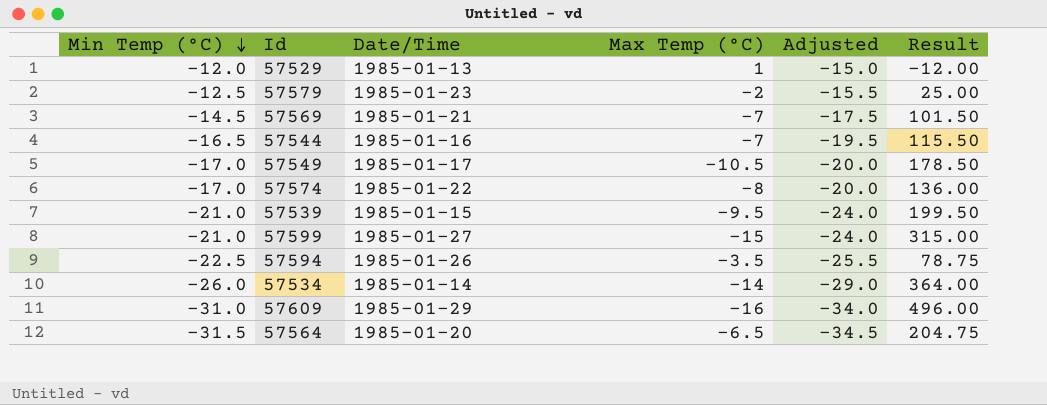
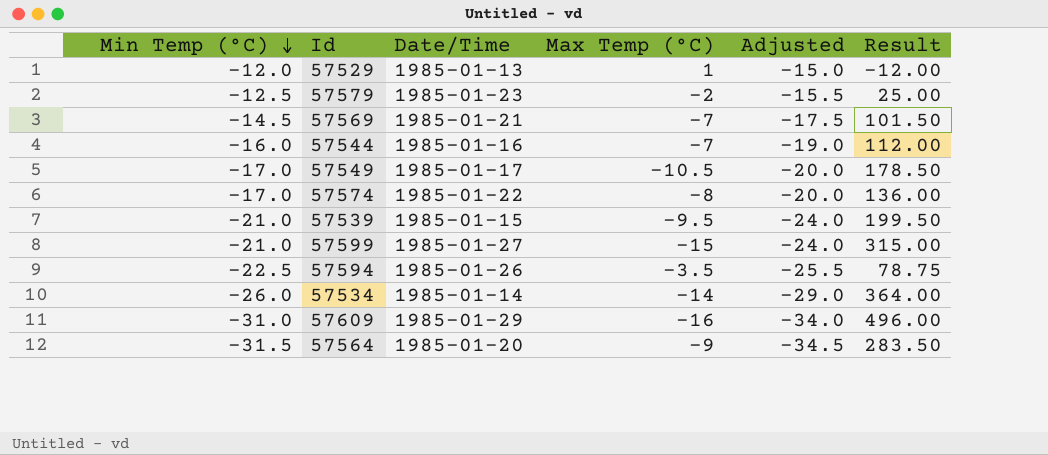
57544 | Min Temp (°C): -16.5 -> -16.0
57544 | Adjusted: -19.5 -> -19.0
57544 | Result: 115.50 -> 112.00
57564 | Max Temp (°C): -6.5 -> -9
57564 | Result: 204.75 -> 283.50

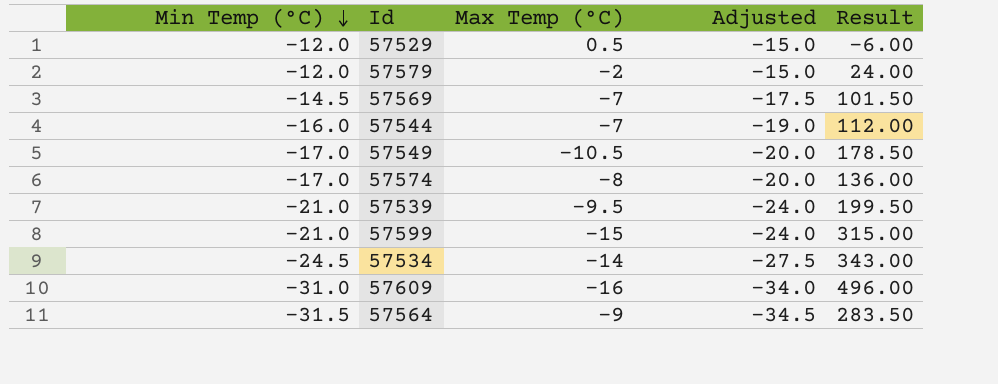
column Date/Time | position: 3 -> none
row 57594: -22.5 | 1985-01-26 | -3.5 | -25.5 | 78.75 -> none
57529 | Max Temp (°C): 1 -> 0.5
57529 | Result: -12.00 -> -6.00
57579 | Min Temp (°C): -12.5 -> -12.0
57579 | Adjusted: -15.5 -> -15.0
57579 | Result: 25.00 -> 24.00
57534 | Min Temp (°C): -26.0 -> -24.5
57534 | Adjusted: -29.0 -> -27.5
57534 | Result: 364.00 -> 343.00

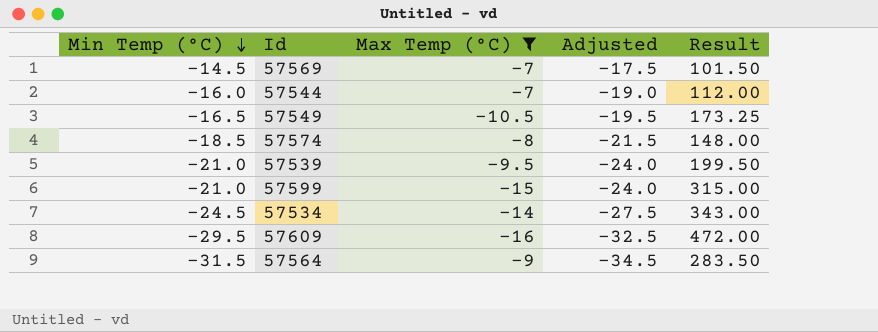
filter: none -> Max Temp (°C) <= -7
57549 | Min Temp (°C): -17.0 -> -16.5
57549 | Adjusted: -20.0 -> -19.5
57549 | Result: 178.50 -> 173.25
57574 | Min Temp (°C): -17.0 -> -18.5
57574 | Adjusted: -20.0 -> -21.5
57574 | Result: 136.00 -> 148.00
57609 | Min Temp (°C): -31.0 -> -29.5
57609 | Adjusted: -34.0 -> -32.5
57609 | Result: 496.00 -> 472.00

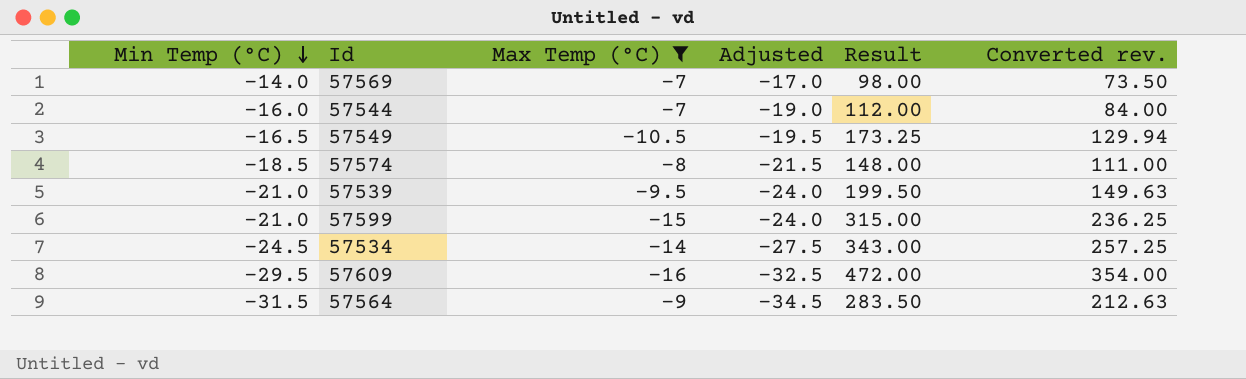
column Converted rev. | formula: none -> [Result] * 0.75
57569 | Min Temp (°C): -14.5 -> -14.0
57569 | Adjusted: -17.5 -> -17.0
57569 | Result: 101.50 -> 98.00

